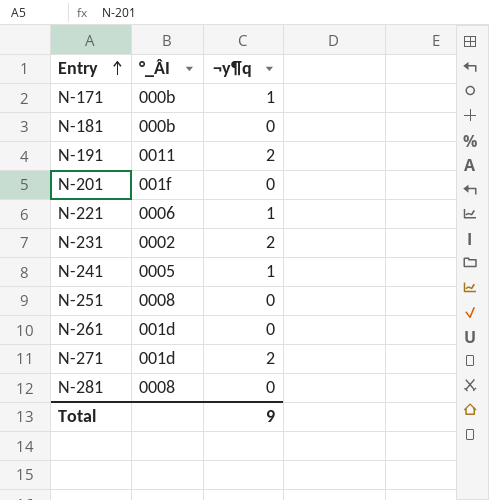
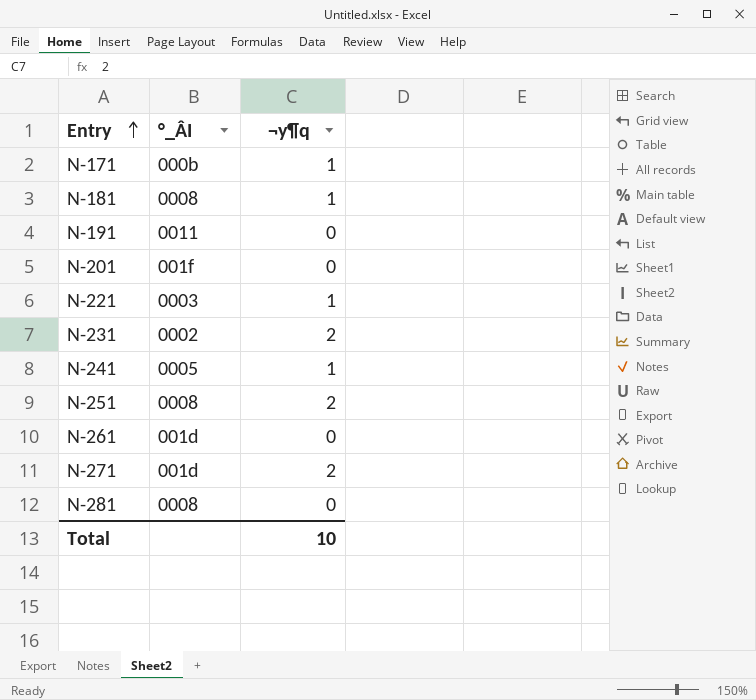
N-181 | °_ÂI: 000b -> 0008
N-181 | ¬y¶q: 0 -> 1
N-191 | ¬y¶q: 2 -> 0
N-221 | °_ÂI: 0006 -> 0003
N-251 | ¬y¶q: 0 -> 2
Total | ¬y¶q: 9 -> 10

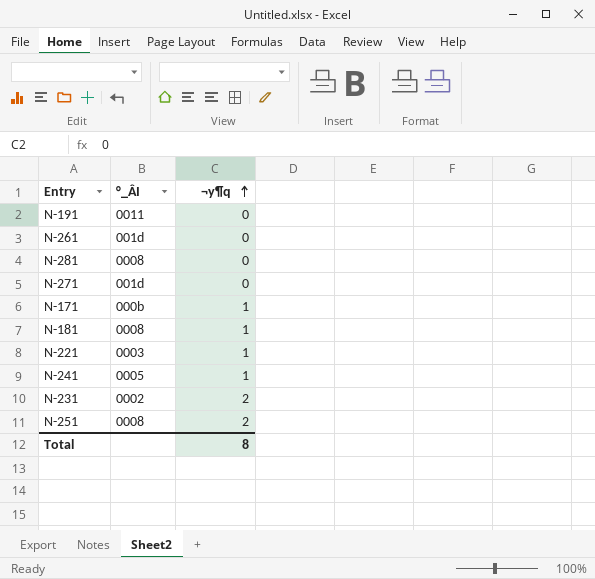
row order: Entry ascending -> ¬y¶q ascending
row N-201: 001f | 0 -> none
N-271 | ¬y¶q: 2 -> 0
Total | ¬y¶q: 10 -> 8

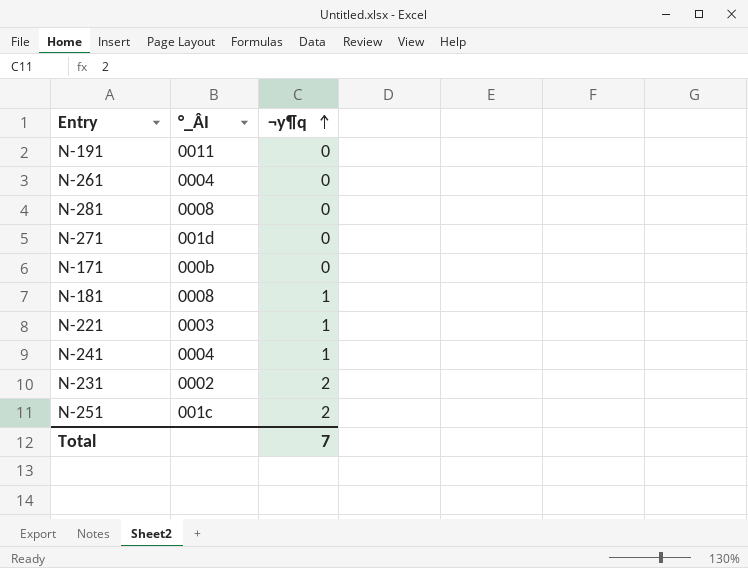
N-261 | °_ÂI: 001d -> 0004
N-171 | ¬y¶q: 1 -> 0
N-241 | °_ÂI: 0005 -> 0004
N-251 | °_ÂI: 0008 -> 001c
Total | ¬y¶q: 8 -> 7

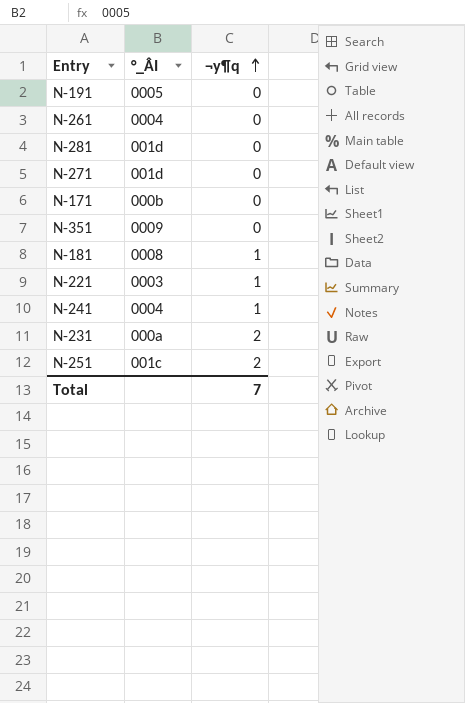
N-191 | °_ÂI: 0011 -> 0005
N-281 | °_ÂI: 0008 -> 001d
row N-351: none -> 0009 | 0
N-231 | °_ÂI: 0002 -> 000a

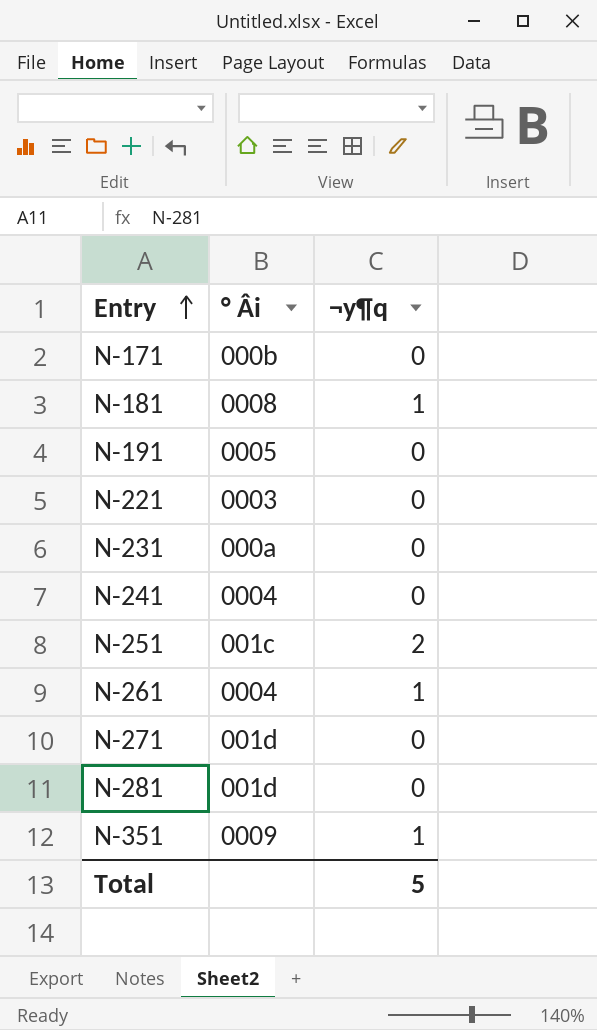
row order: ¬y¶q ascending -> Entry ascending
column name: °_ÂI -> ° Âi
N-221 | ¬y¶q: 1 -> 0
N-231 | ¬y¶q: 2 -> 0
N-241 | ¬y¶q: 1 -> 0
N-261 | ¬y¶q: 0 -> 1
N-351 | ¬y¶q: 0 -> 1
Total | ¬y¶q: 7 -> 5

